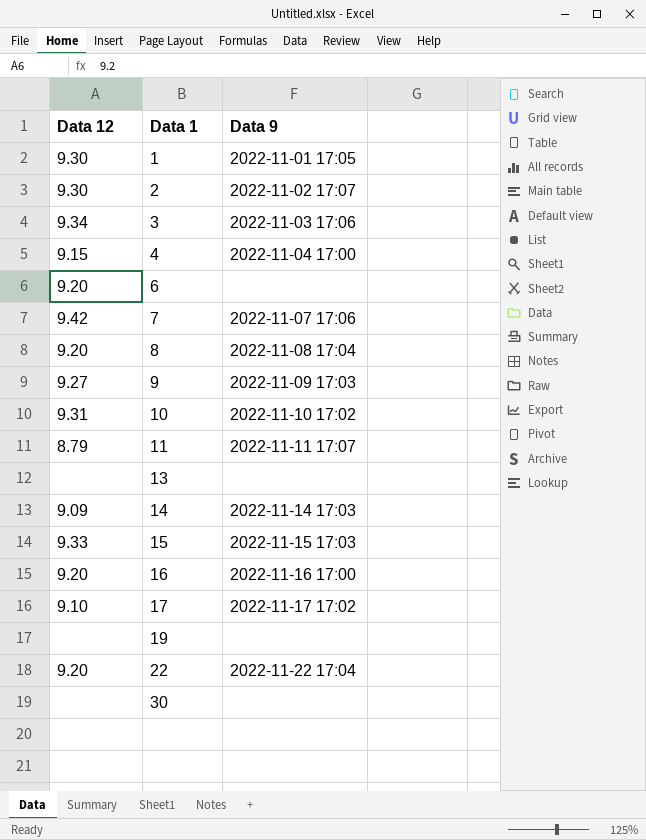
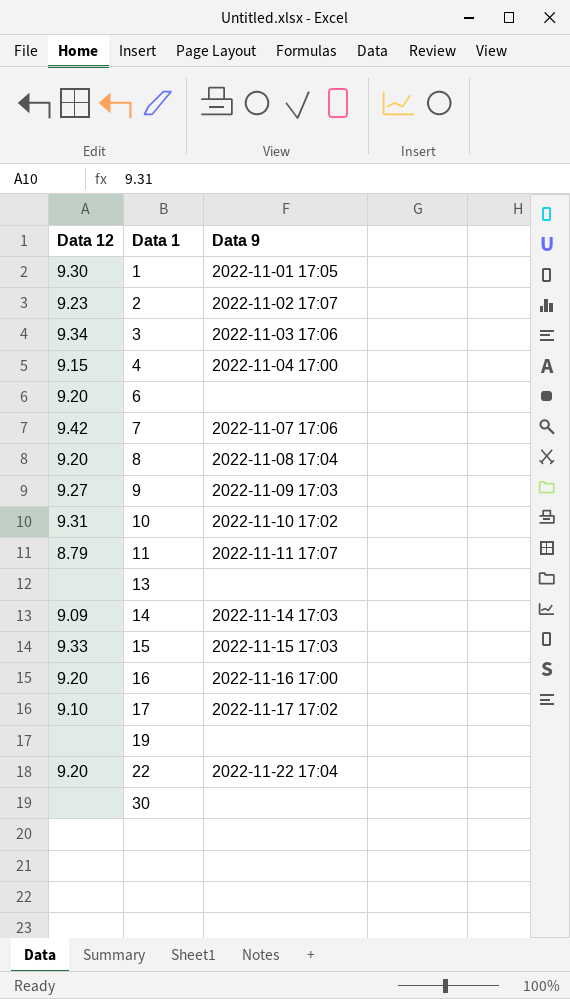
2 | Data 12: 9.30 -> 9.23

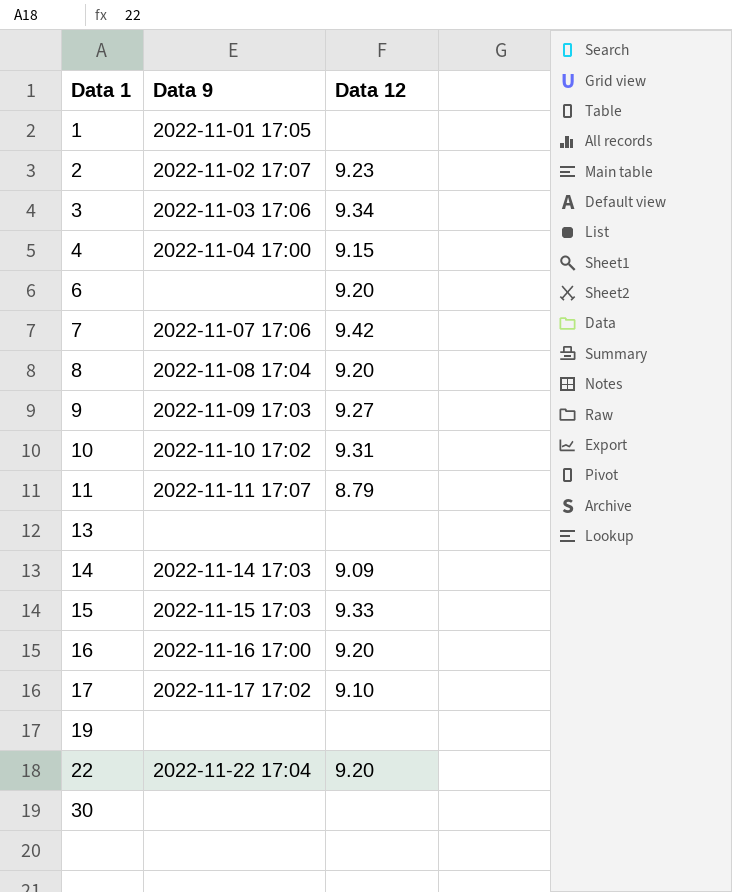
column Data 12 | position: 1 -> 3
1 | Data 12: 9.30 -> none

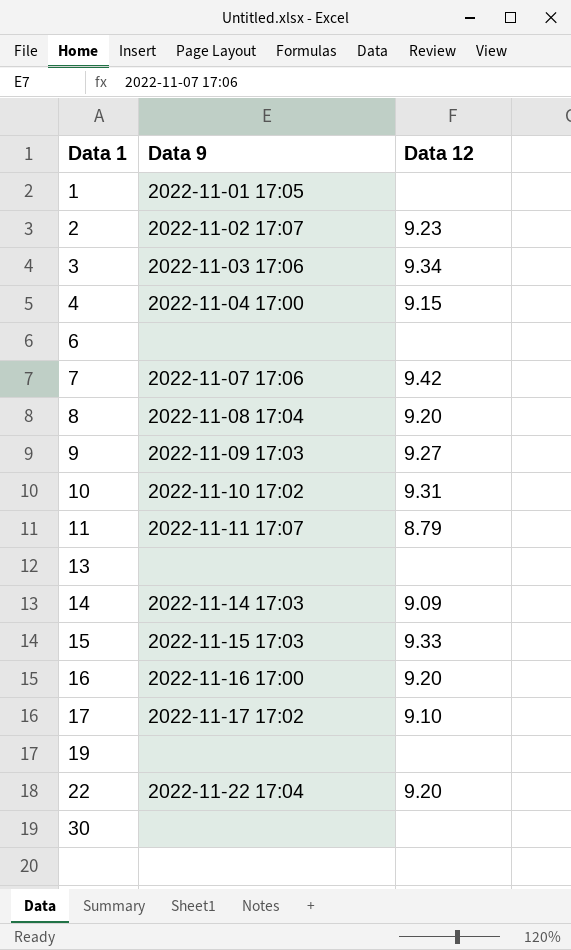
6 | Data 12: 9.20 -> none

